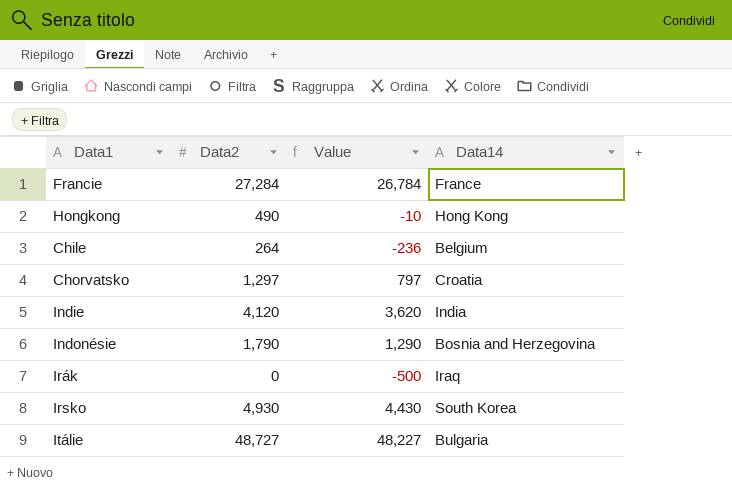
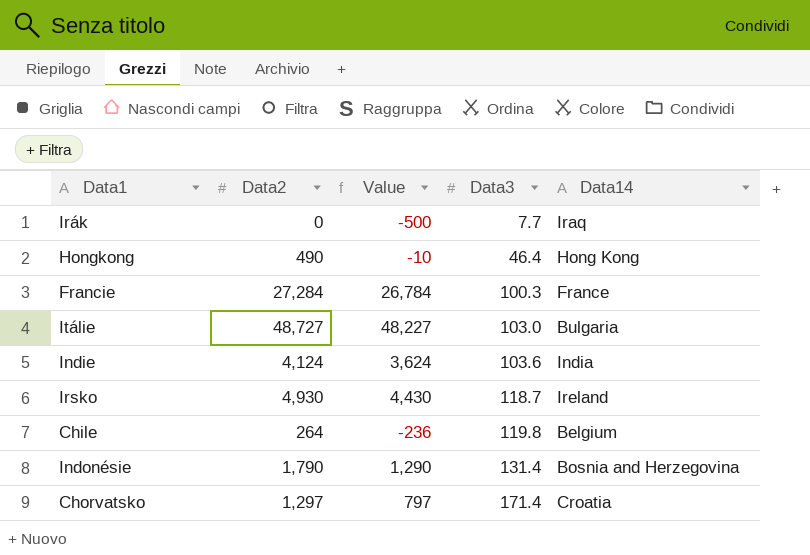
row order: none -> Data3 ascending
column Data3 | position: none -> 4
Indie | Data2: 4,120 -> 4,124
Indie | Value: 3,620 -> 3,624
Irsko | Data14: South Korea -> Ireland

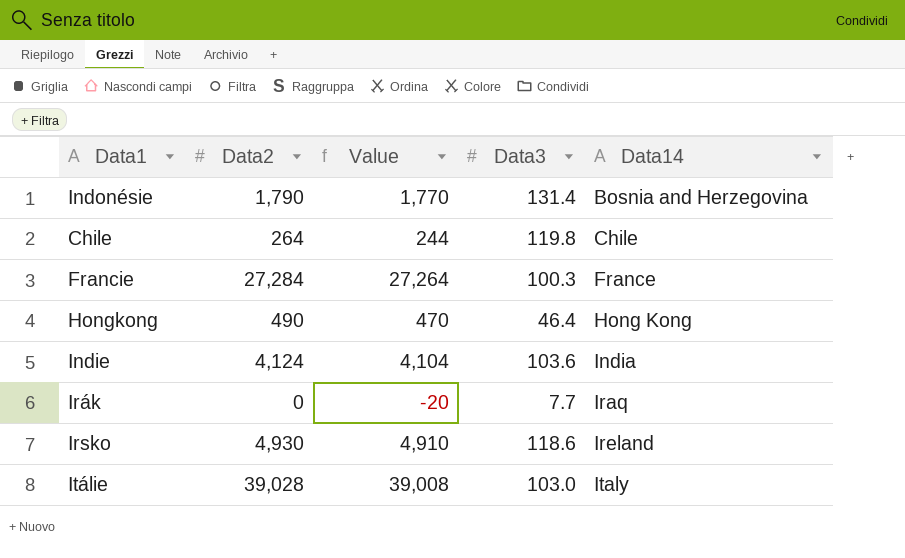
row order: Data3 ascending -> Data14 ascending
column Value | formula: [Data2] - 500 -> [Data2] - 20
row Chorvatsko: 1,297 | 797 | 171.4 | Croatia -> none
Chile | Data14: Belgium -> Chile
Irsko | Data3: 118.7 -> 118.6
Itálie | Data2: 48,727 -> 39,028
Itálie | Data14: Bulgaria -> Italy

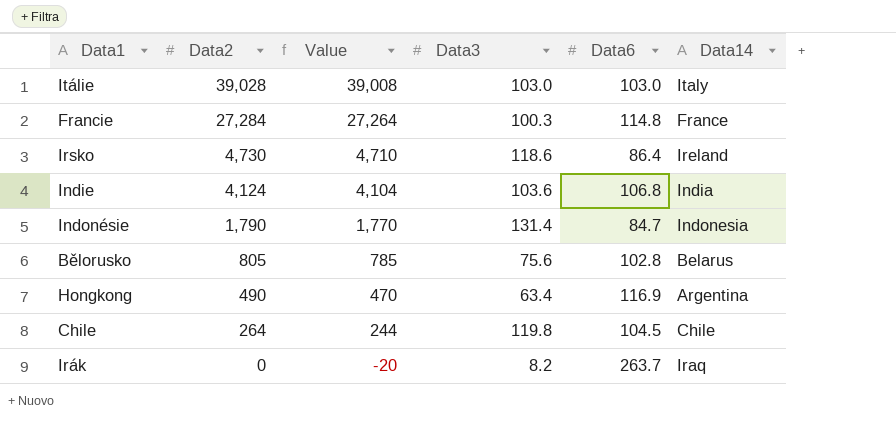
row order: Data14 ascending -> Data2 descending
column Data6 | position: none -> 5
Irsko | Data2: 4,930 -> 4,730
Irsko | Value: 4,910 -> 4,710
Indonésie | Data14: Bosnia and Herzegovina -> Indonesia
row Bělorusko: none -> 805 | 785 | 75.6 | 102.8 | Belarus
Hongkong | Data3: 46.4 -> 63.4
Hongkong | Data14: Hong Kong -> Argentina
Irák | Data3: 7.7 -> 8.2

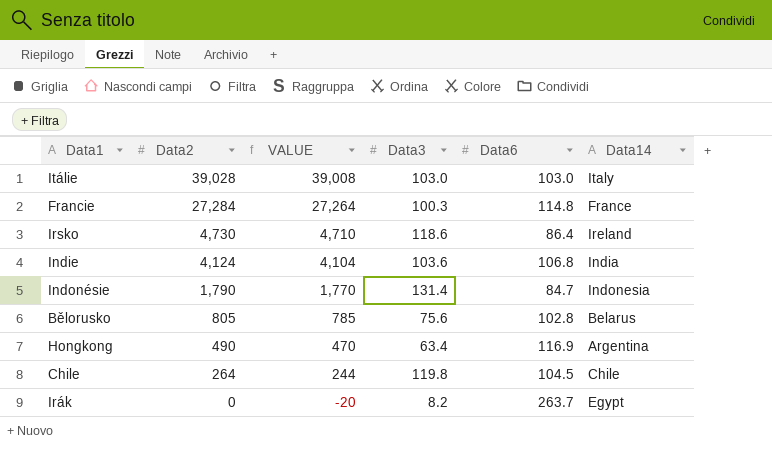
column name: Value -> VALUE
Irák | Data14: Iraq -> Egypt

